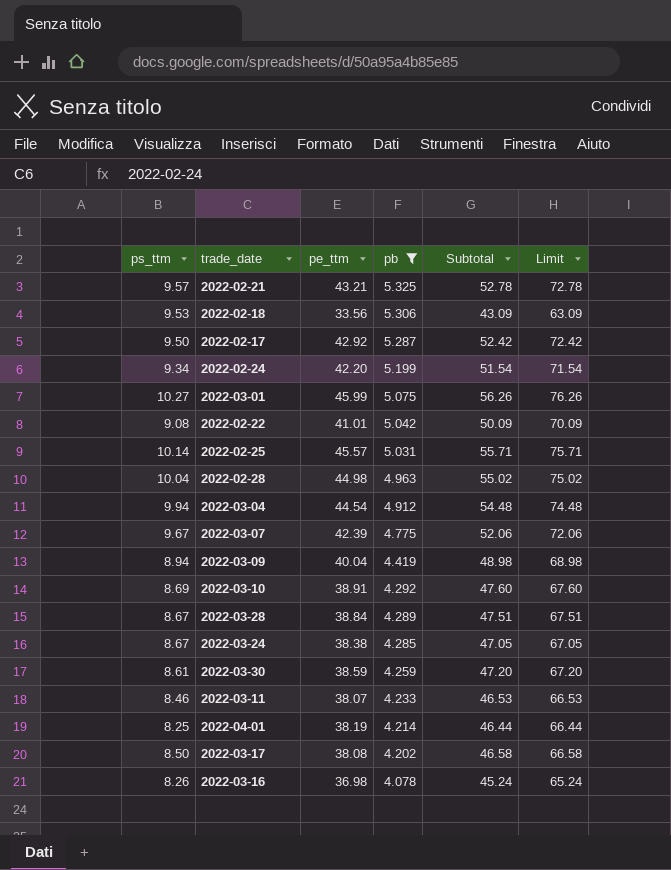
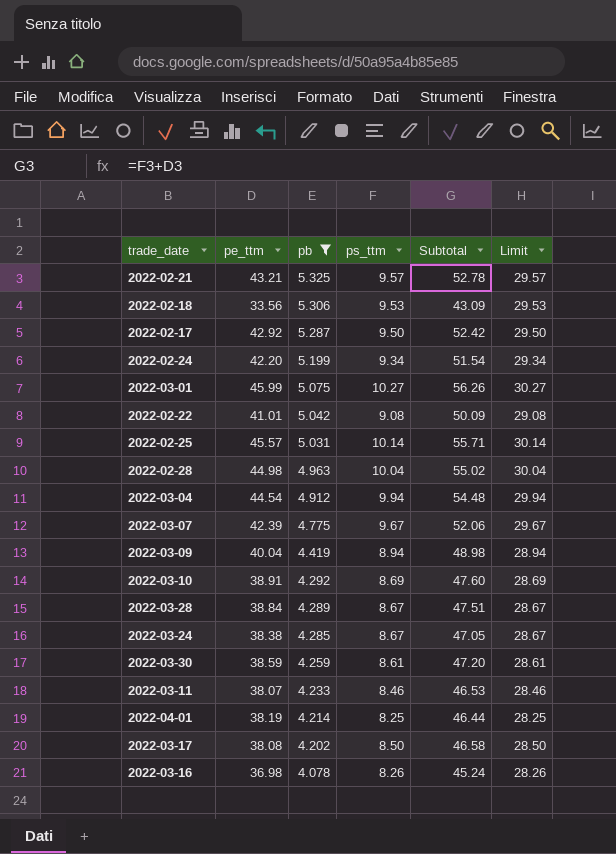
column ps_ttm | position: 1 -> 4
column Limit | formula: [Subtotal] + 20 -> [ps_ttm] + 20

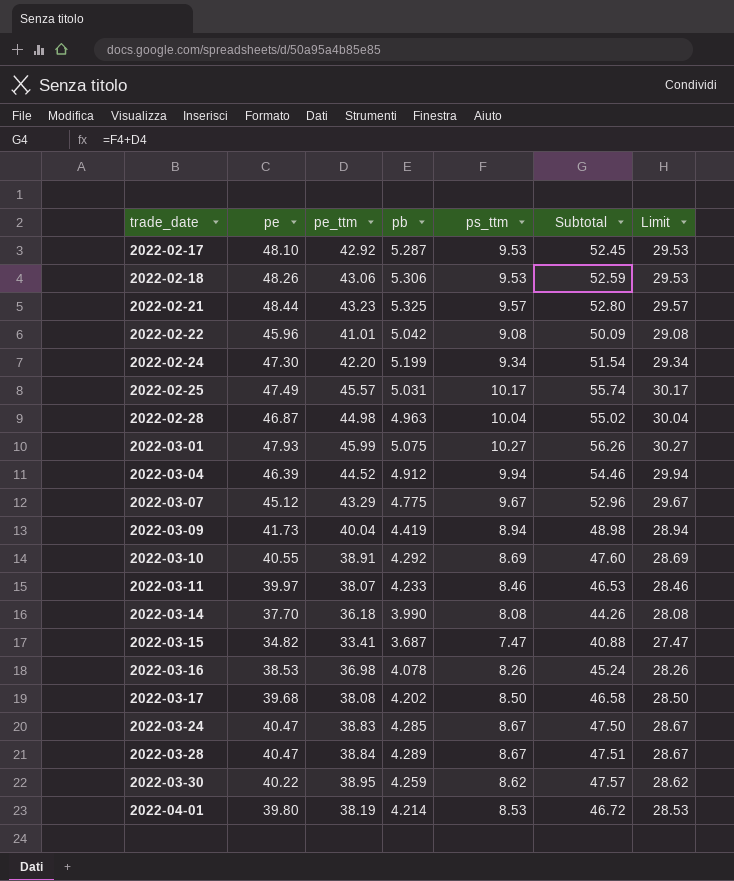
filter: pb >= 4.078 -> none
row order: pb descending -> trade_date ascending
column pe | position: none -> 2
2022-02-17 | ps_ttm: 9.50 -> 9.53
2022-02-17 | Subtotal: 52.42 -> 52.45
2022-02-17 | Limit: 29.50 -> 29.53
2022-02-18 | pe_ttm: 33.56 -> 43.06
2022-02-18 | Subtotal: 43.09 -> 52.59
2022-02-21 | pe_ttm: 43.21 -> 43.23
2022-02-21 | Subtotal: 52.78 -> 52.80
2022-02-25 | ps_ttm: 10.14 -> 10.17
2022-02-25 | Subtotal: 55.71 -> 55.74
2022-02-25 | Limit: 30.14 -> 30.17
2022-03-04 | pe_ttm: 44.54 -> 44.52
2022-03-04 | Subtotal: 54.48 -> 54.46
2022-03-07 | pe_ttm: 42.39 -> 43.29
2022-03-07 | Subtotal: 52.06 -> 52.96
2022-03-24 | pe_ttm: 38.38 -> 38.83
2022-03-24 | Subtotal: 47.05 -> 47.50
2022-03-30 | pe_ttm: 38.59 -> 38.95
2022-03-30 | ps_ttm: 8.61 -> 8.62
2022-03-30 | Subtotal: 47.20 -> 47.57
2022-03-30 | Limit: 28.61 -> 28.62
2022-04-01 | ps_ttm: 8.25 -> 8.53
2022-04-01 | Subtotal: 46.44 -> 46.72
2022-04-01 | Limit: 28.25 -> 28.53

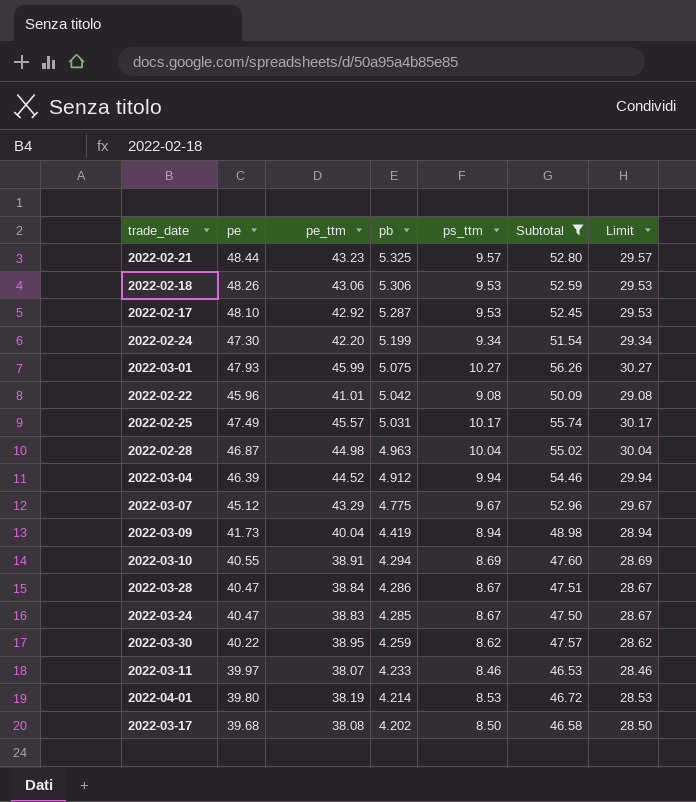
filter: none -> Subtotal >= 46.53
row order: trade_date ascending -> pb descending
2022-03-10 | pb: 4.292 -> 4.294
2022-03-28 | pb: 4.289 -> 4.286

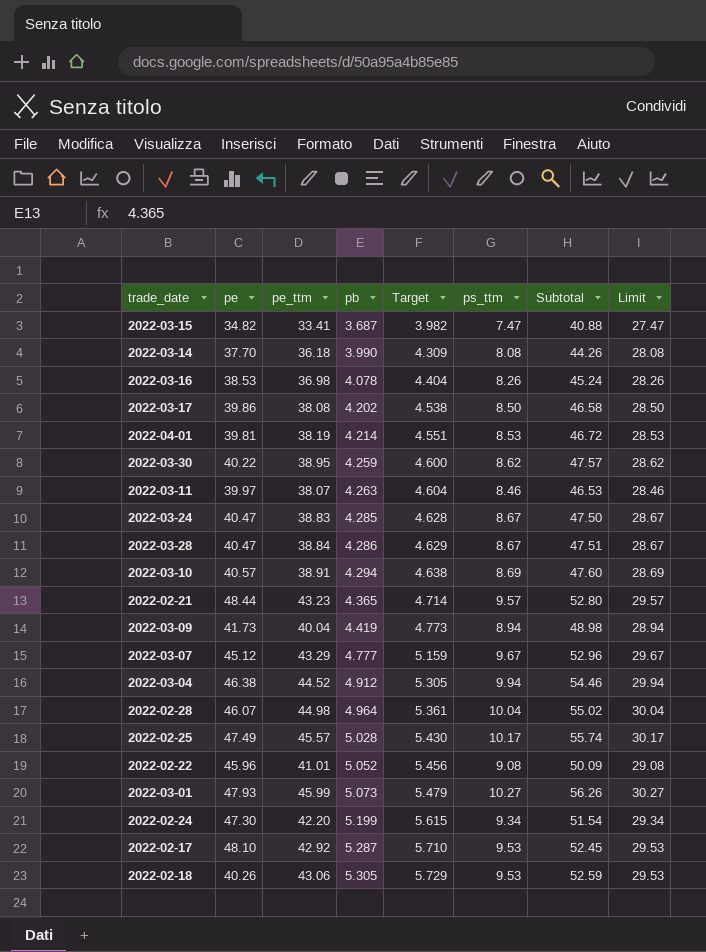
filter: Subtotal >= 46.53 -> none
row order: pb descending -> pb ascending
column Target | formula: none -> [pb] * 1.08
2022-03-17 | pe: 39.68 -> 39.86
2022-04-01 | pe: 39.80 -> 39.81
2022-03-11 | pb: 4.233 -> 4.263
2022-03-10 | pe: 40.55 -> 40.57
2022-02-21 | pb: 5.325 -> 4.365
2022-03-07 | pb: 4.775 -> 4.777
2022-03-04 | pe: 46.39 -> 46.38
2022-02-28 | pe: 46.87 -> 46.07
2022-02-28 | pb: 4.963 -> 4.964
2022-02-25 | pb: 5.031 -> 5.028
2022-02-22 | pb: 5.042 -> 5.052
2022-03-01 | pb: 5.075 -> 5.073
2022-02-18 | pe: 48.26 -> 40.26
2022-02-18 | pb: 5.306 -> 5.305

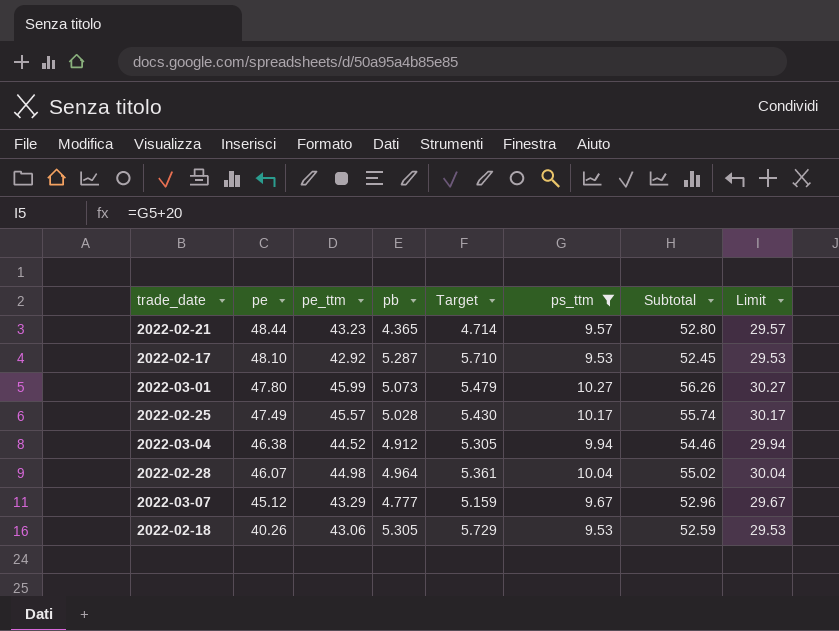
filter: none -> ps_ttm >= 9.53
row order: pb ascending -> pe descending
2022-03-01 | pe: 47.93 -> 47.80

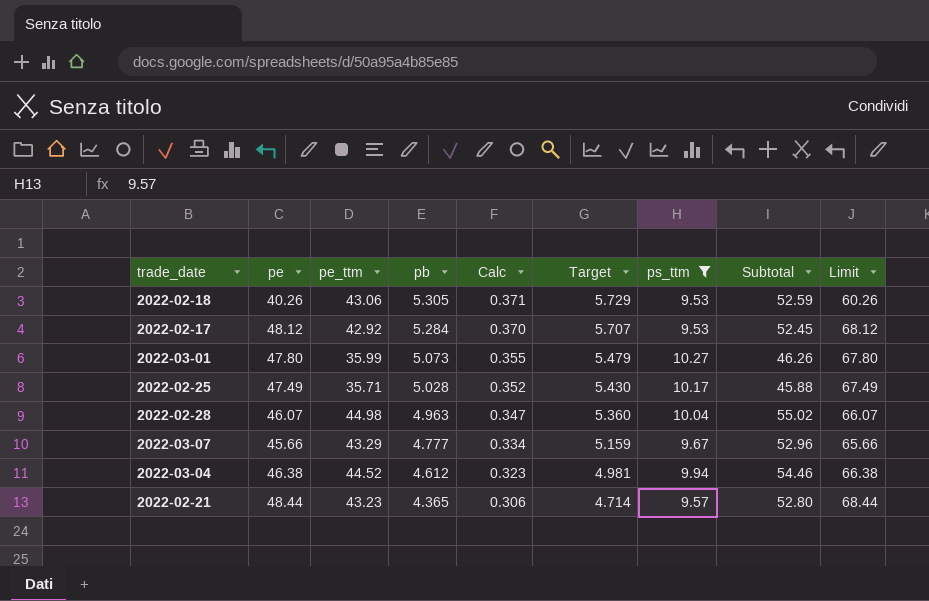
row order: pe descending -> pb descending
column Calc | formula: none -> [pb] * 0.07
column Limit | formula: [ps_ttm] + 20 -> [pe] + 20
2022-02-17 | pe: 48.10 -> 48.12
2022-02-17 | pb: 5.287 -> 5.284
2022-02-17 | Target: 5.710 -> 5.707
2022-03-01 | pe_ttm: 45.99 -> 35.99
2022-03-01 | Subtotal: 56.26 -> 46.26
2022-02-25 | pe_ttm: 45.57 -> 35.71
2022-02-25 | Subtotal: 55.74 -> 45.88
2022-02-28 | pb: 4.964 -> 4.963
2022-02-28 | Target: 5.361 -> 5.360
2022-03-07 | pe: 45.12 -> 45.66
2022-03-04 | pb: 4.912 -> 4.612
2022-03-04 | Target: 5.305 -> 4.981

